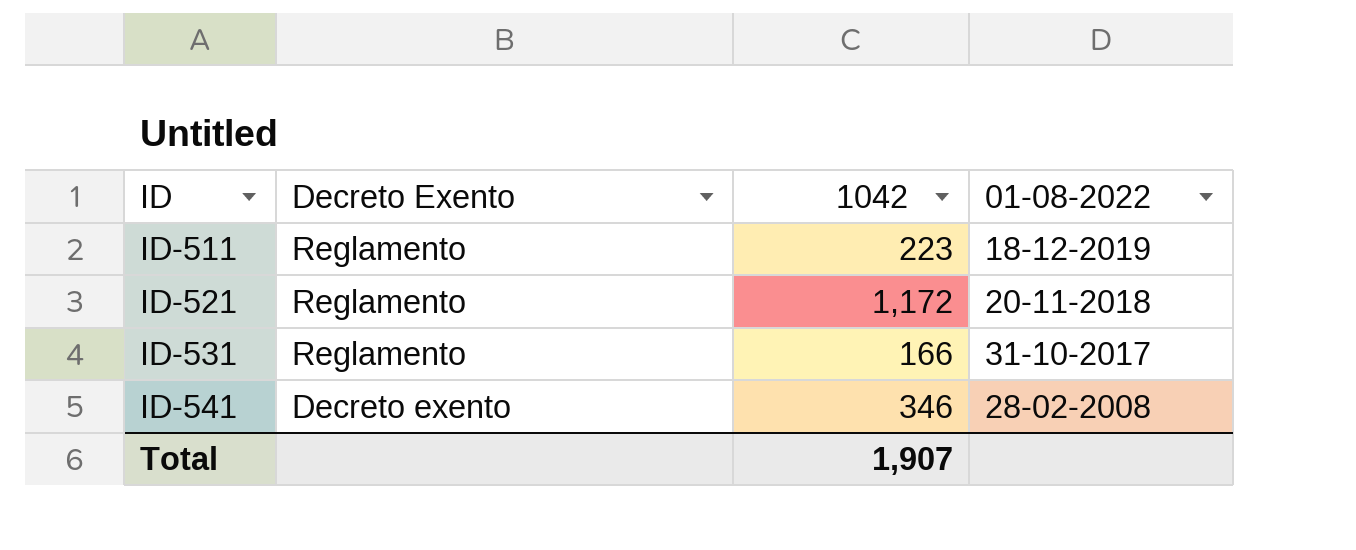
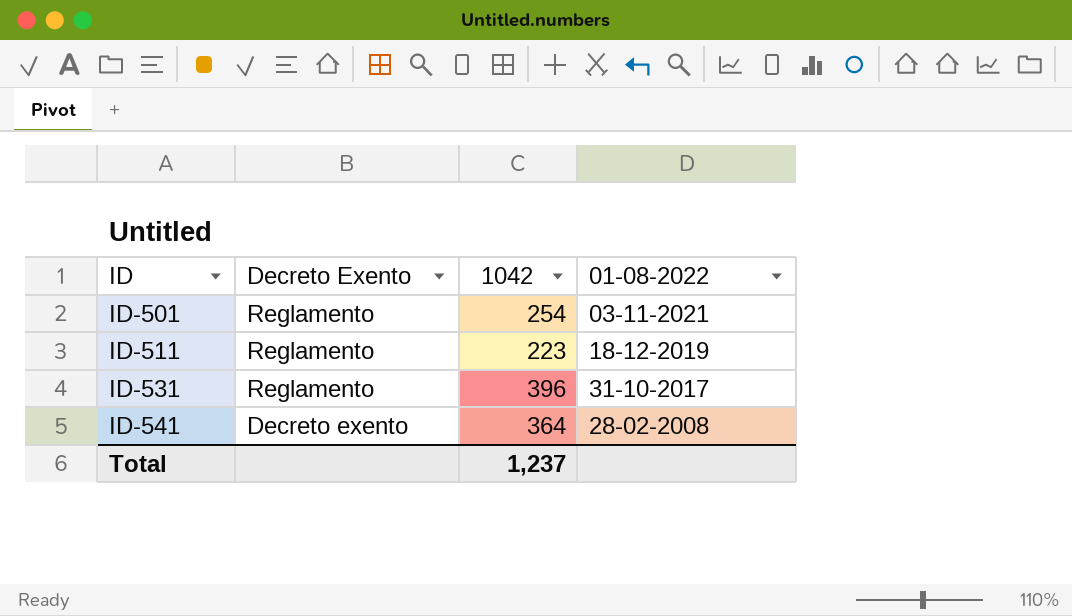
row ID-521: Reglamento | 1,172 | 20-11-2018 -> none
row ID-501: none -> Reglamento | 254 | 03-11-2021
ID-531 | 1042: 166 -> 396
ID-541 | 1042: 346 -> 364
Total | 1042: 1,907 -> 1,237

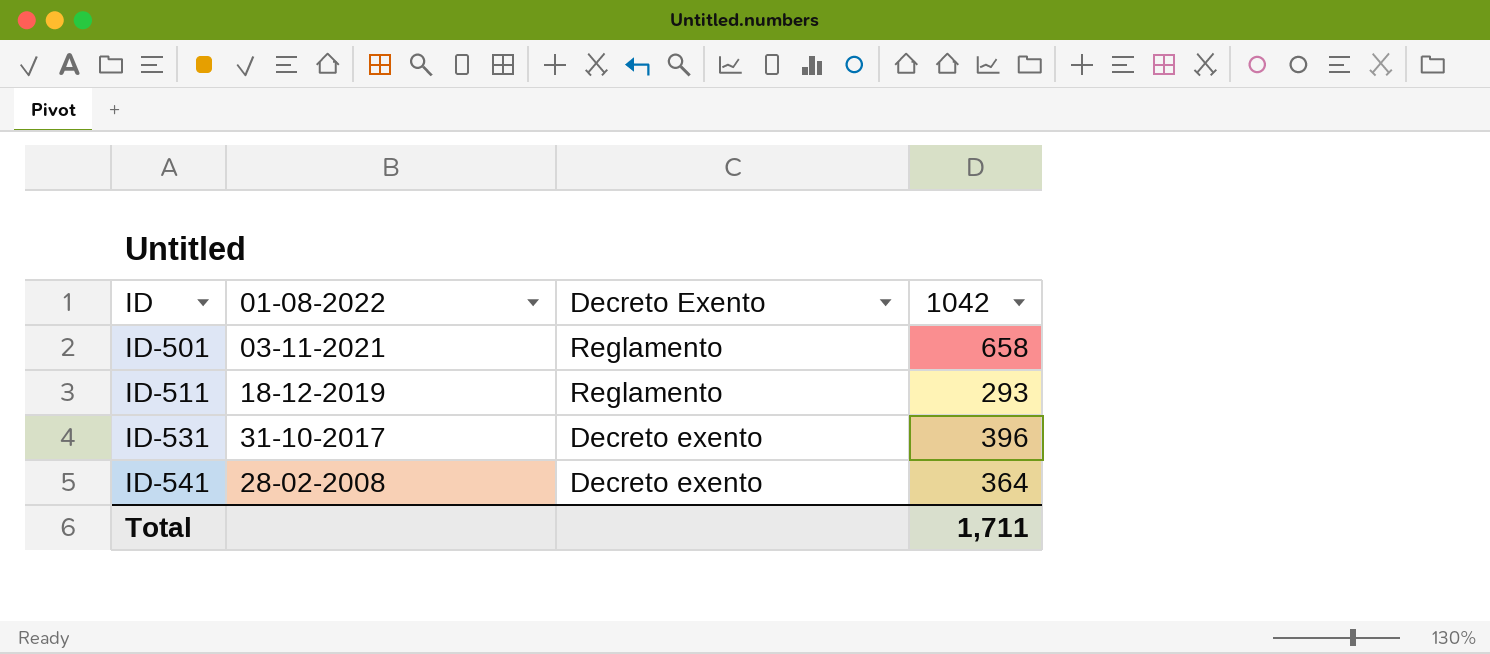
column 01-08-2022 | position: 4 -> 2
ID-501 | 1042: 254 -> 658
ID-511 | 1042: 223 -> 293
ID-531 | Decreto Exento: Reglamento -> Decreto exento
Total | 1042: 1,237 -> 1,711

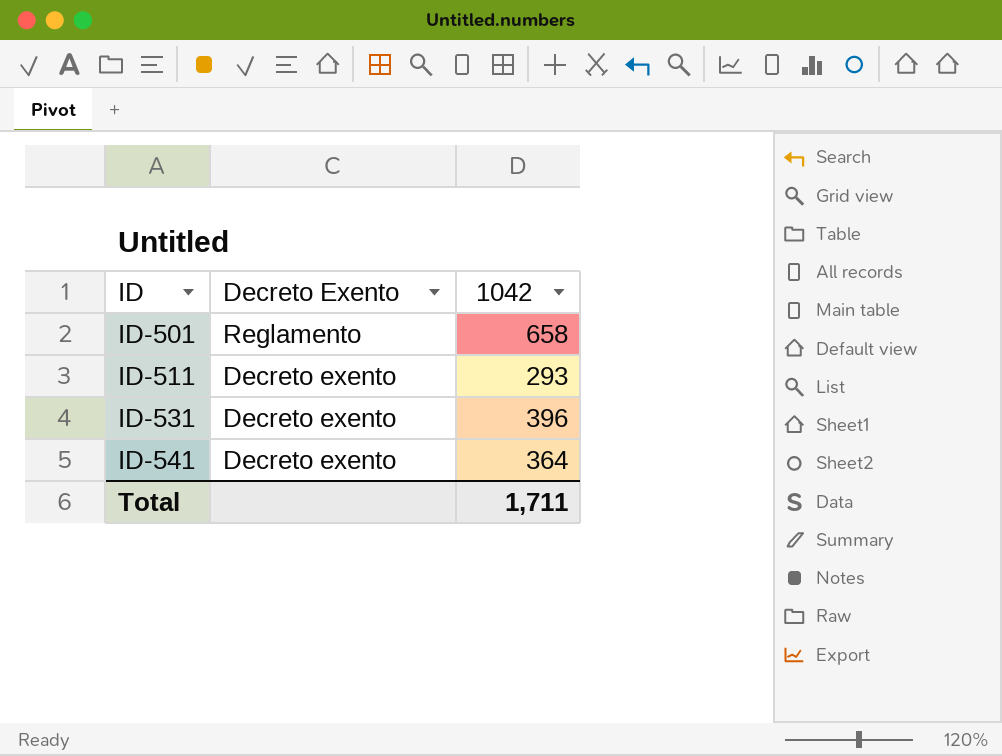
column 01-08-2022 | position: 2 -> none
ID-511 | Decreto Exento: Reglamento -> Decreto exento

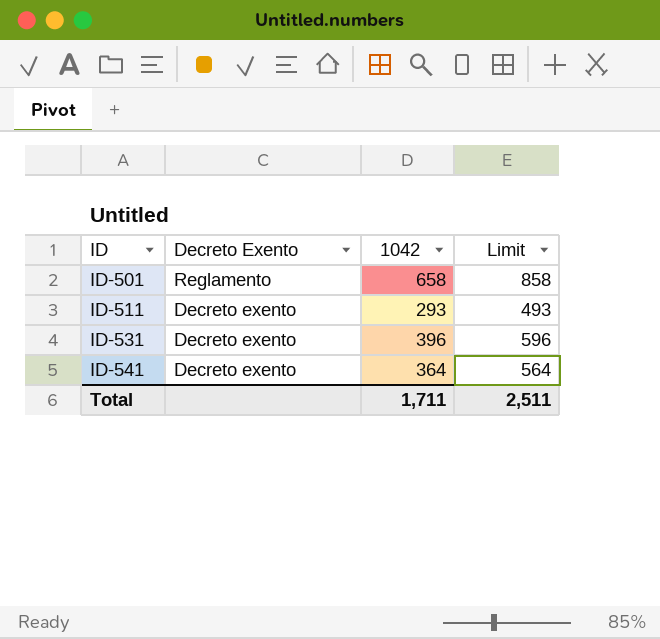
column Limit | formula: none -> [1042] + 200

